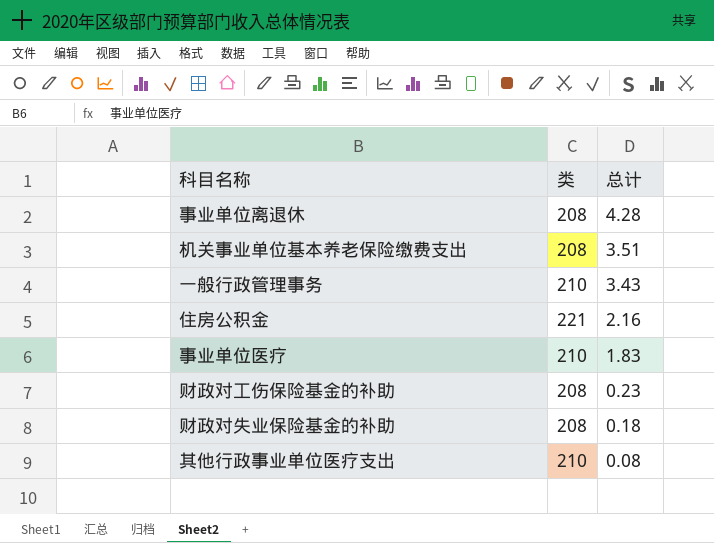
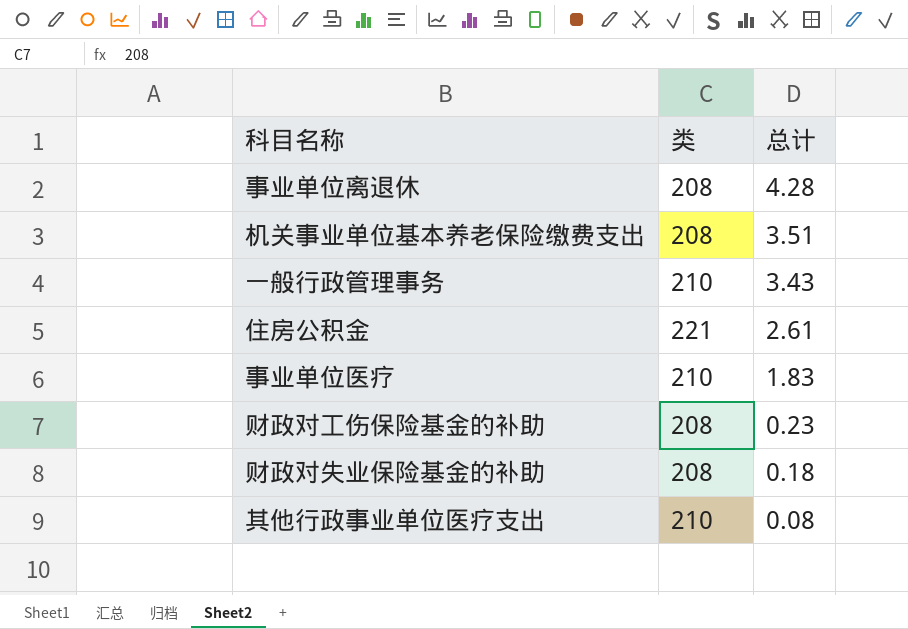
住房公积金 | 总计: 2.16 -> 2.61

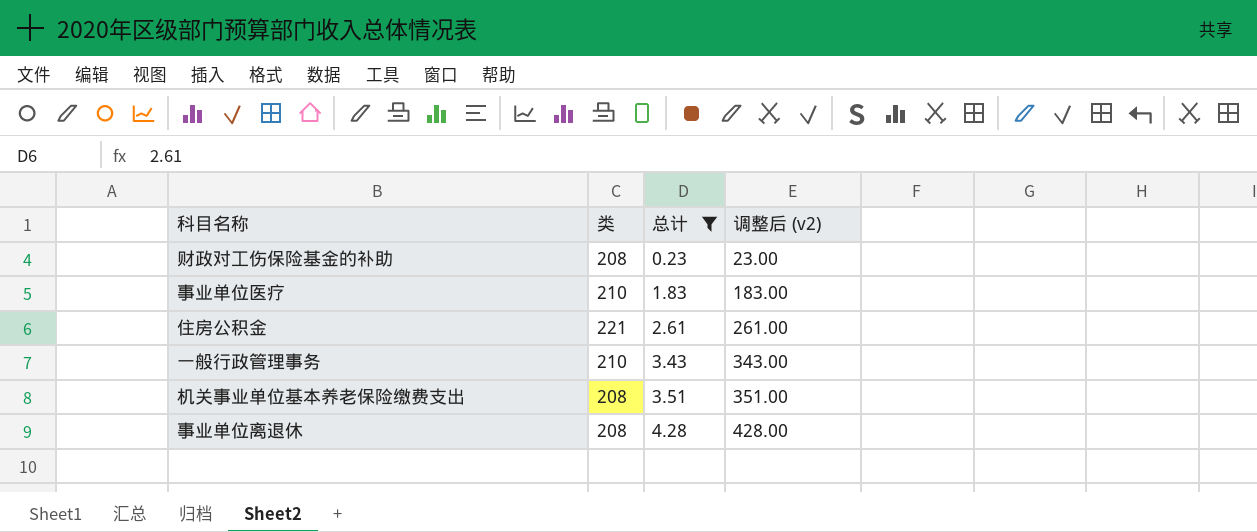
filter: none -> 总计 >= 0.23
row order: 总计 descending -> 总计 ascending
column 调整后 (v2) | formula: none -> [总计] * 100

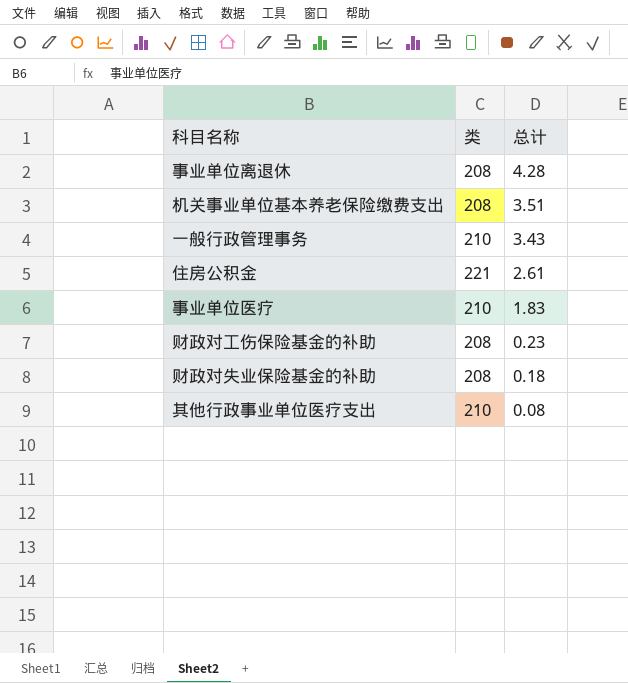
filter: 总计 >= 0.23 -> none
row order: 总计 ascending -> 总计 descending
column 调整后 (v2) | formula: [总计] * 100 -> none

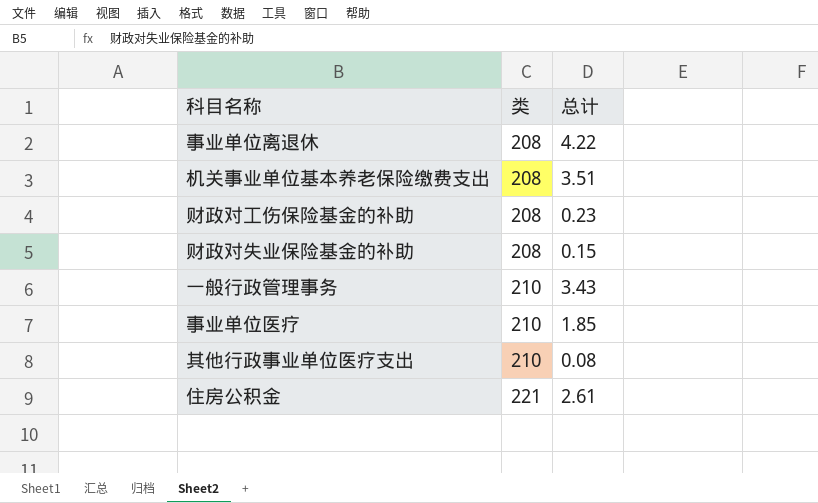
row order: 总计 descending -> 类 ascending
事业单位离退休 | 总计: 4.28 -> 4.22
财政对失业保险基金的补助 | 总计: 0.18 -> 0.15
事业单位医疗 | 总计: 1.83 -> 1.85

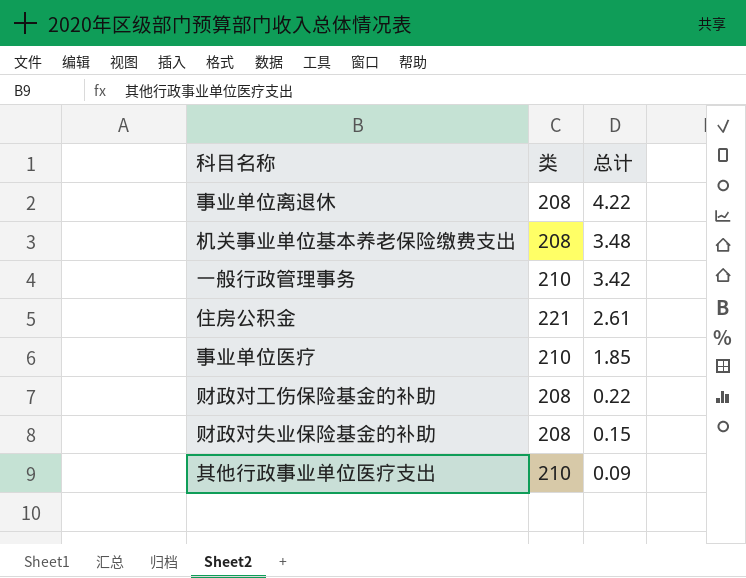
row order: 类 ascending -> 总计 descending
机关事业单位基本养老保险缴费支出 | 总计: 3.51 -> 3.48
一般行政管理事务 | 总计: 3.43 -> 3.42
财政对工伤保险基金的补助 | 总计: 0.23 -> 0.22
其他行政事业单位医疗支出 | 总计: 0.08 -> 0.09

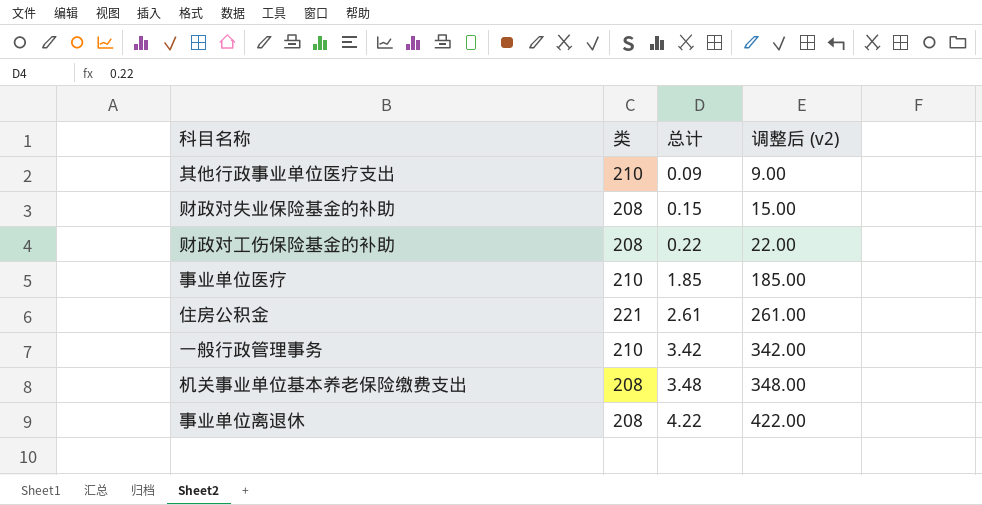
row order: 总计 descending -> 总计 ascending
column 调整后 (v2) | formula: none -> [总计] * 100

